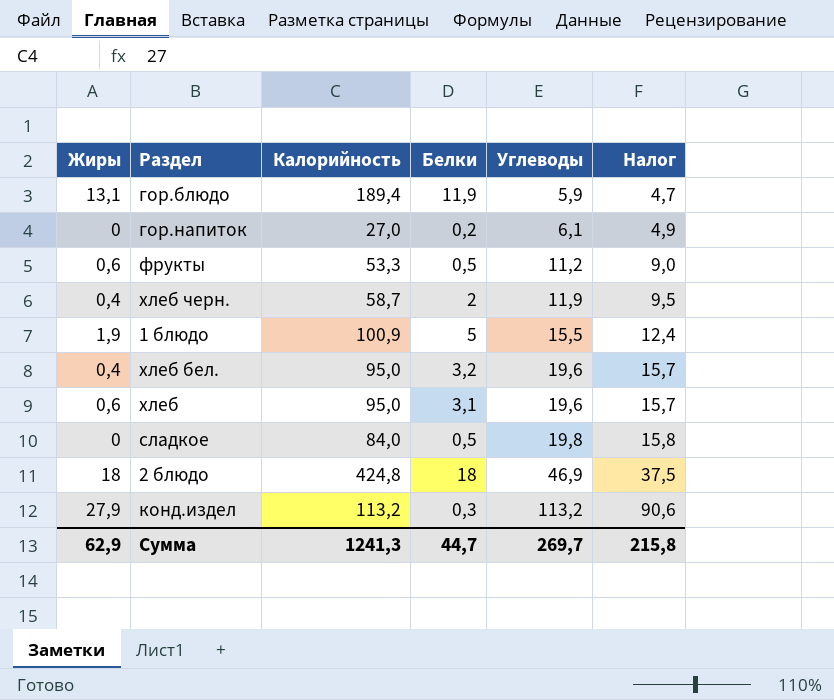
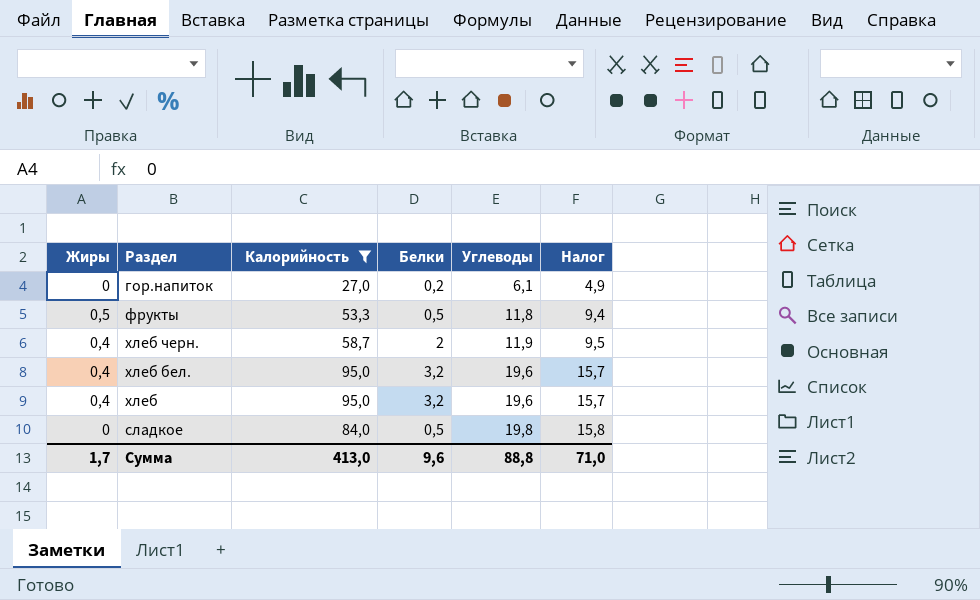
filter: none -> Калорийность <= 95,0
фрукты | Жиры: 0,6 -> 0,5
фрукты | Углеводы: 11,2 -> 11,8
фрукты | Налог: 9,0 -> 9,4
хлеб | Жиры: 0,6 -> 0,4
хлеб | Белки: 3,1 -> 3,2
Сумма | Жиры: 62,9 -> 1,7
Сумма | Калорийность: 1241,3 -> 413,0
Сумма | Белки: 44,7 -> 9,6
Сумма | Углеводы: 269,7 -> 88,8
Сумма | Налог: 215,8 -> 71,0

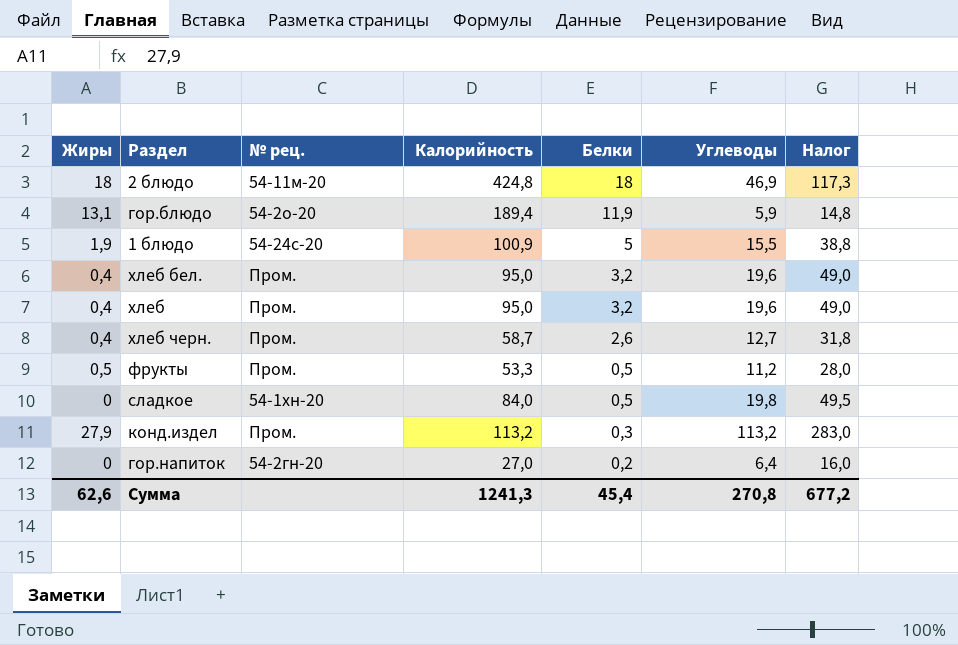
filter: Калорийность <= 95,0 -> none
row order: Углеводы ascending -> Белки descending
column № рец. | position: none -> 3
column Налог | formula: [Углеводы] * 0,8 -> [Углеводы] * 2,5
хлеб черн. | Белки: 2 -> 2,6
хлеб черн. | Углеводы: 11,9 -> 12,7
фрукты | Углеводы: 11,8 -> 11,2
гор.напиток | Углеводы: 6,1 -> 6,4
Сумма | Жиры: 1,7 -> 62,6
Сумма | Калорийность: 413,0 -> 1241,3
Сумма | Белки: 9,6 -> 45,4
Сумма | Углеводы: 88,8 -> 270,8
Сумма | Налог: 71,0 -> 677,2

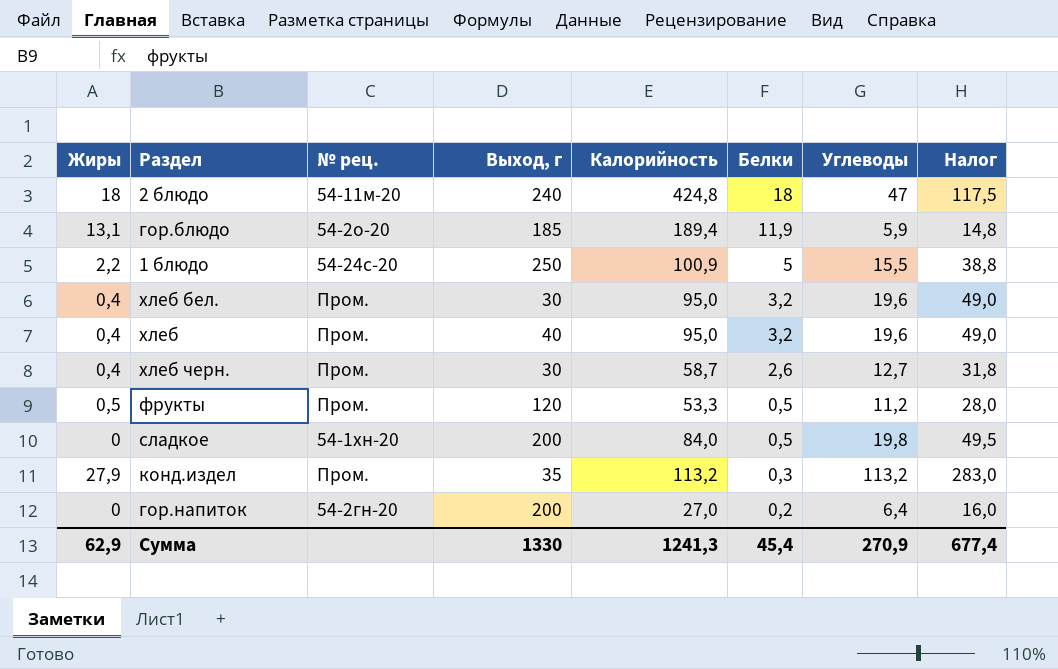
column Выход, г | position: none -> 4
2 блюдо | Углеводы: 46,9 -> 47
2 блюдо | Налог: 117,3 -> 117,5
1 блюдо | Жиры: 1,9 -> 2,2
Сумма | Жиры: 62,6 -> 62,9
Сумма | Углеводы: 270,8 -> 270,9
Сумма | Налог: 677,2 -> 677,4

